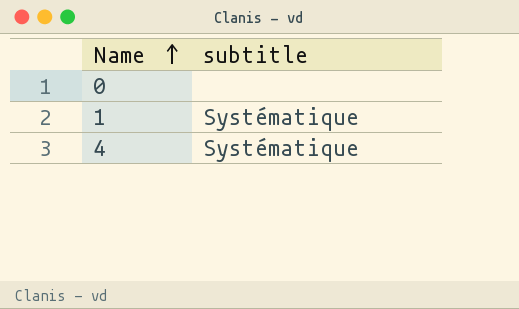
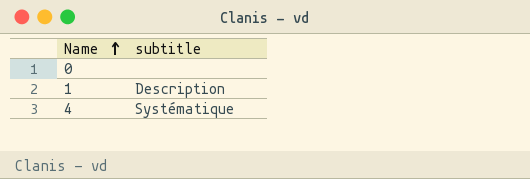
1 | subtitle: Systématique -> Description

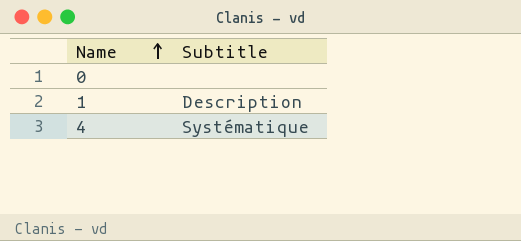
column name: subtitle -> Subtitle

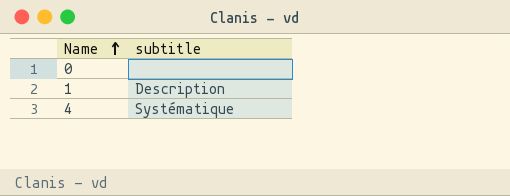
column name: Subtitle -> subtitle

